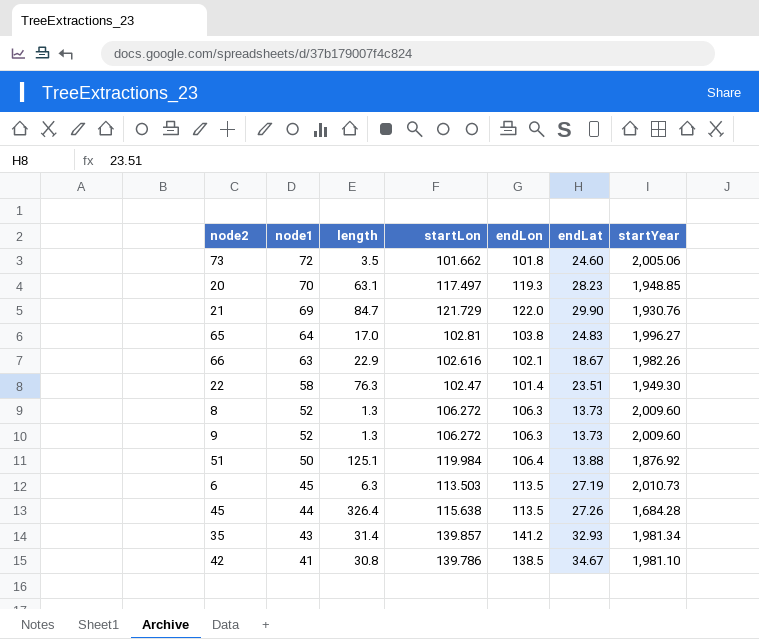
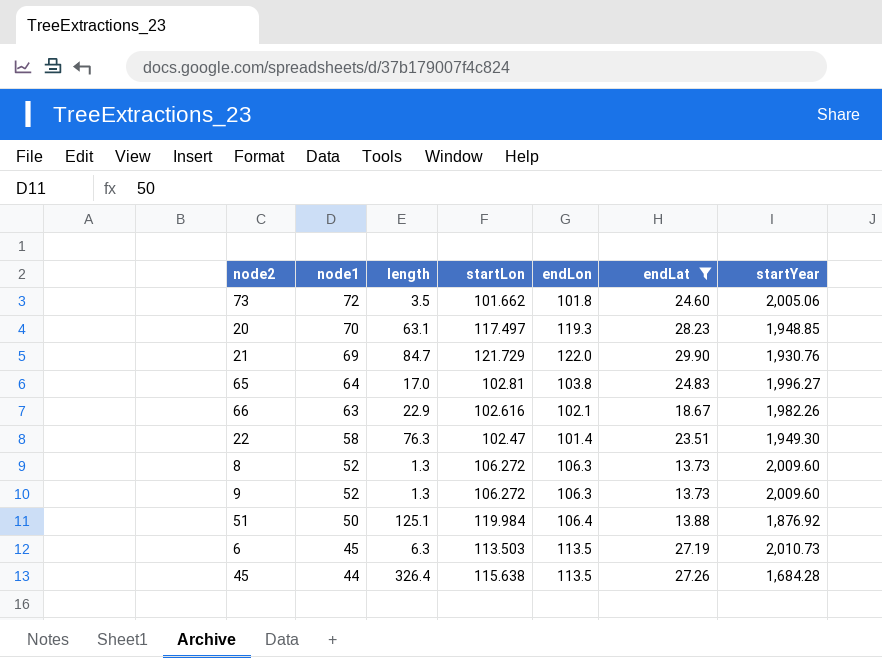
filter: none -> endLat <= 29.90

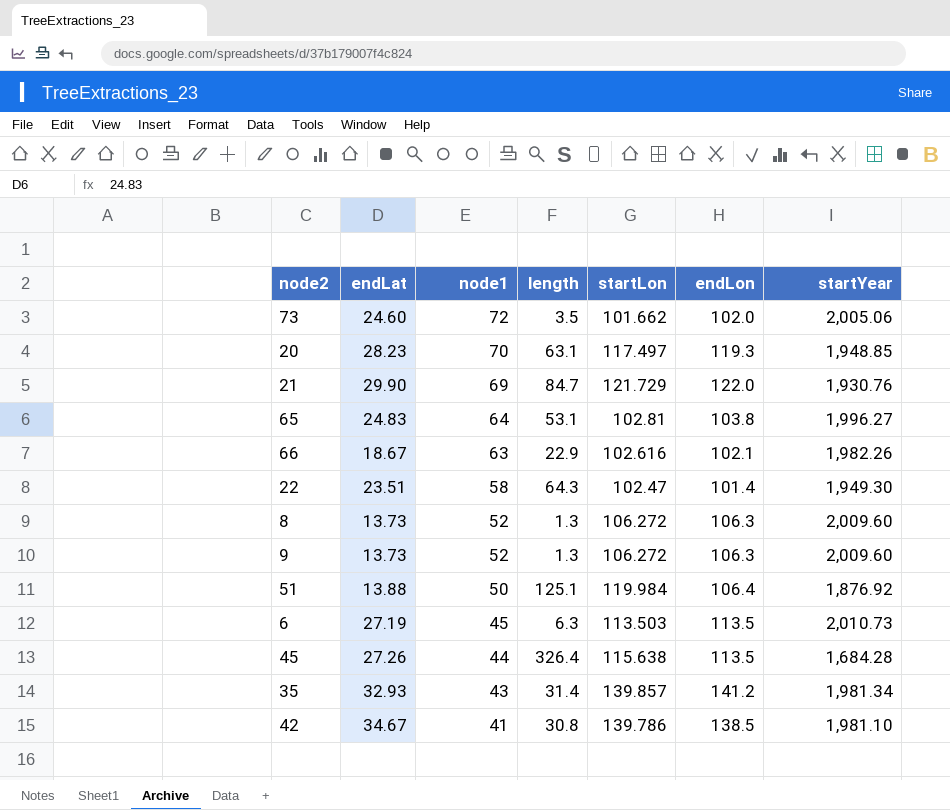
filter: endLat <= 29.90 -> none
column endLat | position: 6 -> 2
73 | endLon: 101.8 -> 102.0
65 | length: 17.0 -> 53.1
22 | length: 76.3 -> 64.3

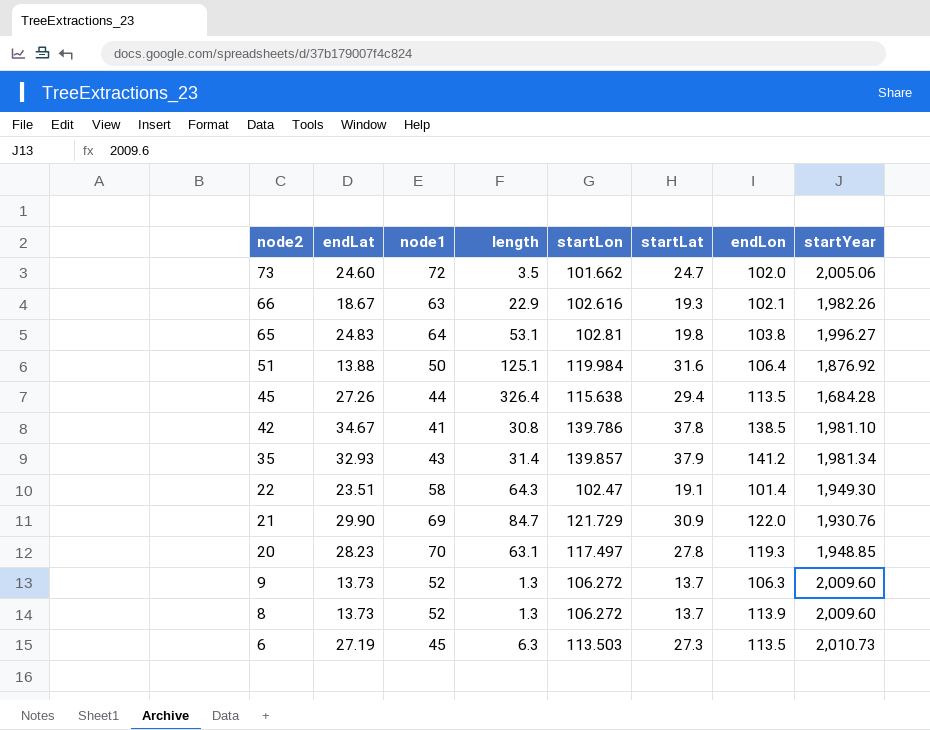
row order: node1 descending -> node2 descending
column startLat | position: none -> 6
8 | endLon: 106.3 -> 113.9

